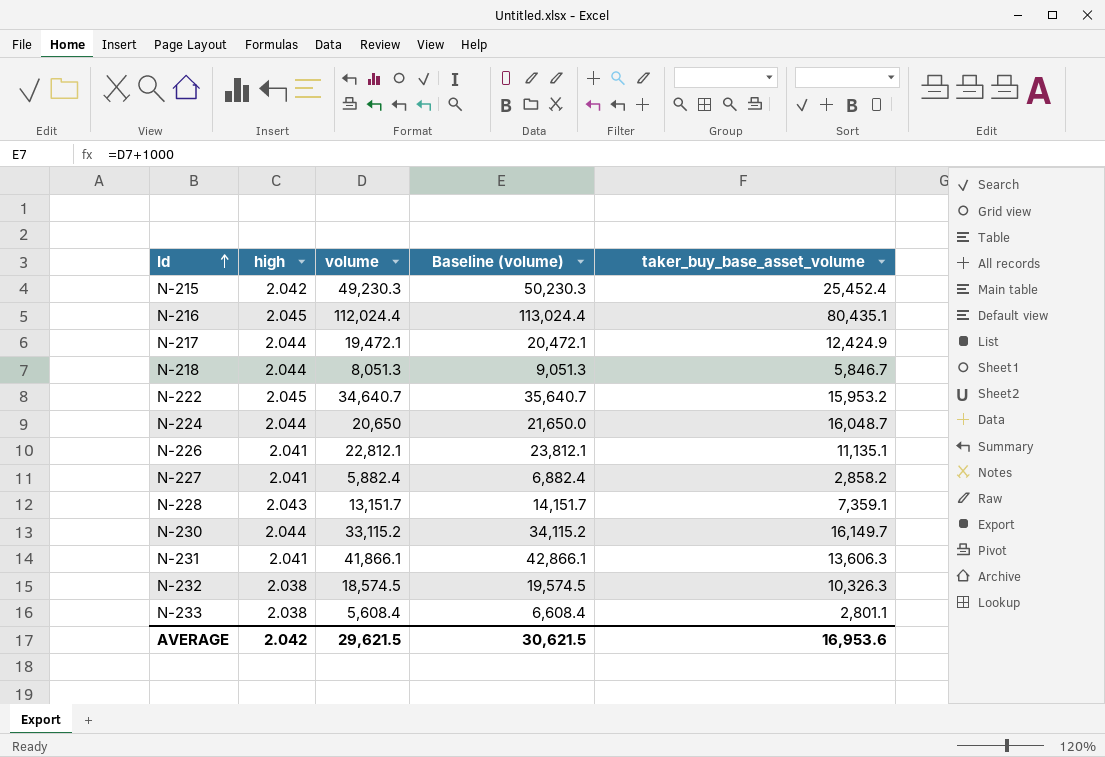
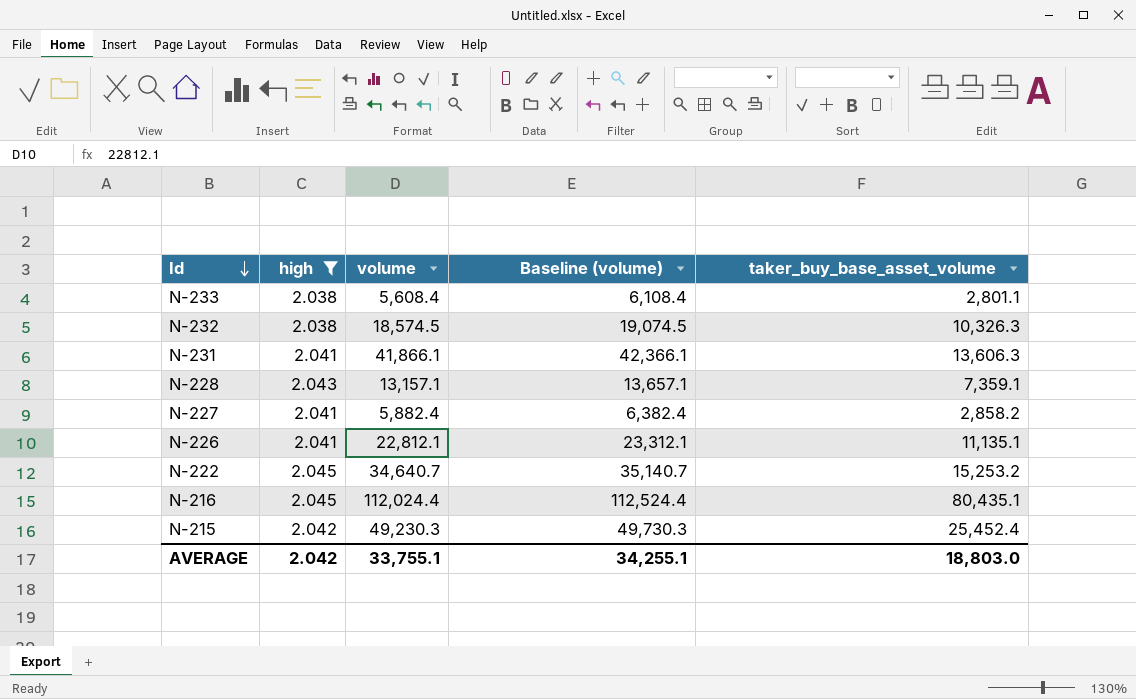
filter: none -> high != 2.044
row order: Id ascending -> Id descending
column Baseline (volume) | formula: [volume] + 1000 -> [volume] + 500
N-228 | volume: 13,151.7 -> 13,157.1
N-222 | taker_buy_base_asset_volume: 15,953.2 -> 15,253.2
AVERAGE | volume: 29,621.5 -> 33,755.1
AVERAGE | Baseline (volume): 30,621.5 -> 34,255.1
AVERAGE | taker_buy_base_asset_volume: 16,953.6 -> 18,803.0

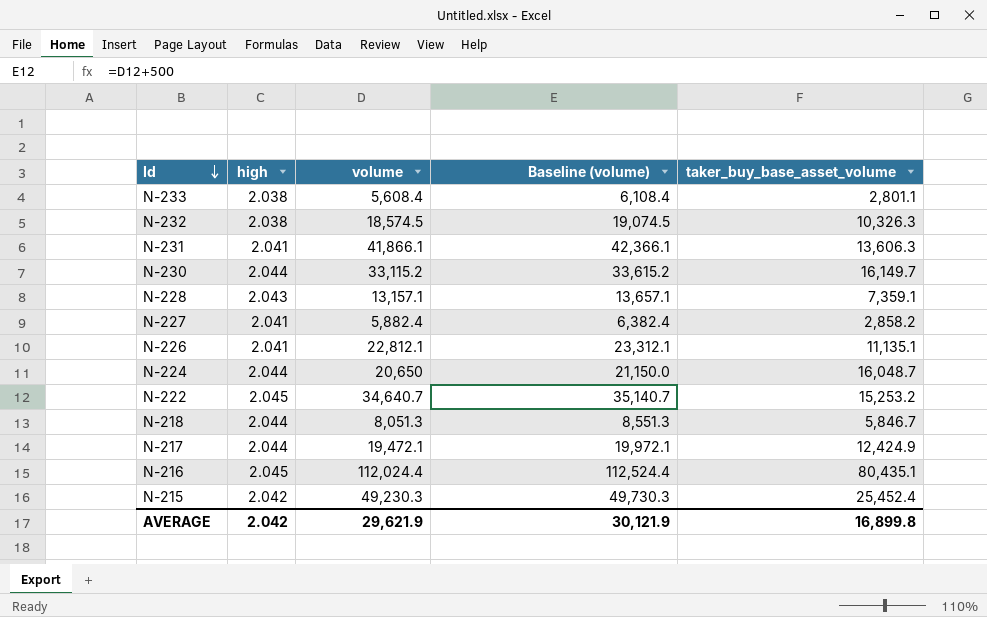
filter: high != 2.044 -> none
AVERAGE | volume: 33,755.1 -> 29,621.9
AVERAGE | Baseline (volume): 34,255.1 -> 30,121.9
AVERAGE | taker_buy_base_asset_volume: 18,803.0 -> 16,899.8

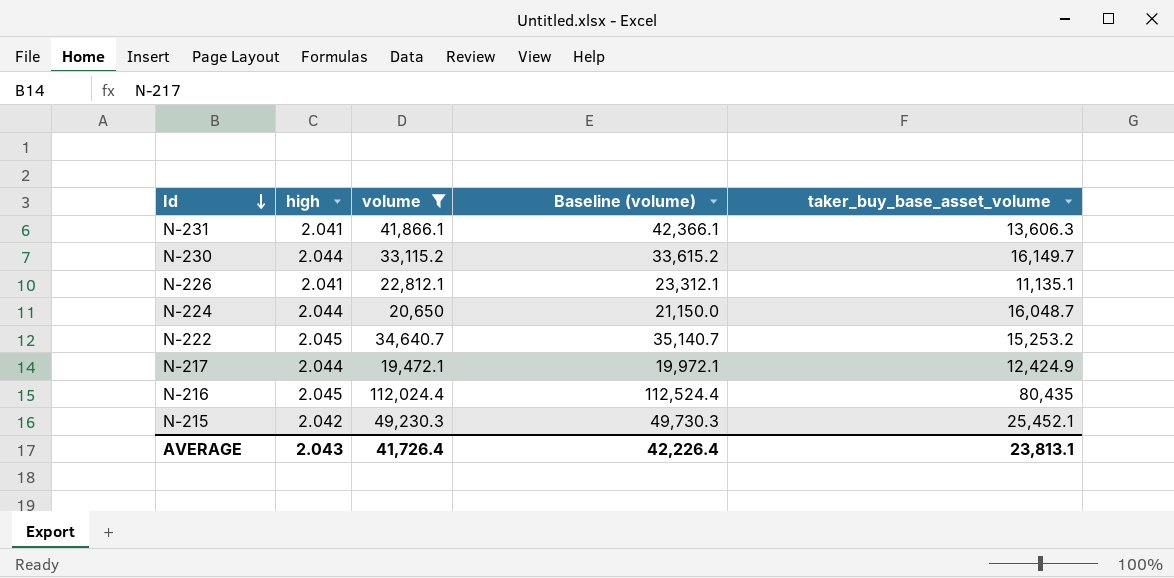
filter: none -> volume >= 19,472.1
N-216 | taker_buy_base_asset_volume: 80,435.1 -> 80,435
N-215 | taker_buy_base_asset_volume: 25,452.4 -> 25,452.1
AVERAGE | high: 2.042 -> 2.043
AVERAGE | volume: 29,621.9 -> 41,726.4
AVERAGE | Baseline (volume): 30,121.9 -> 42,226.4
AVERAGE | taker_buy_base_asset_volume: 16,899.8 -> 23,813.1

